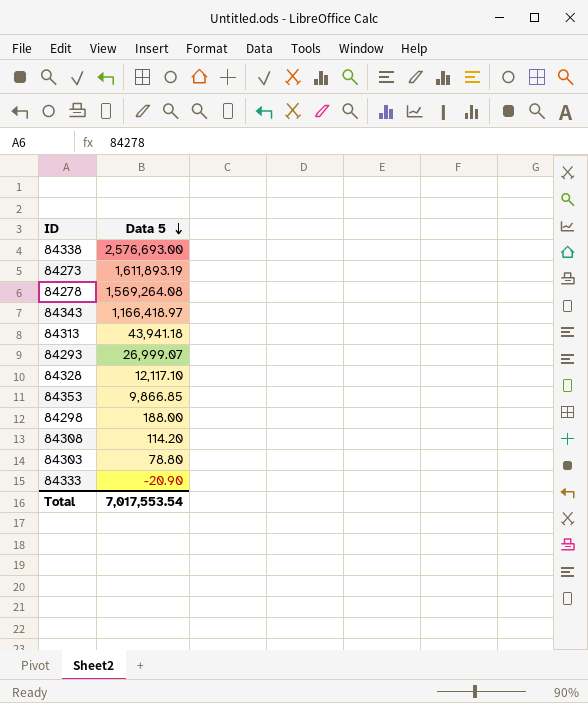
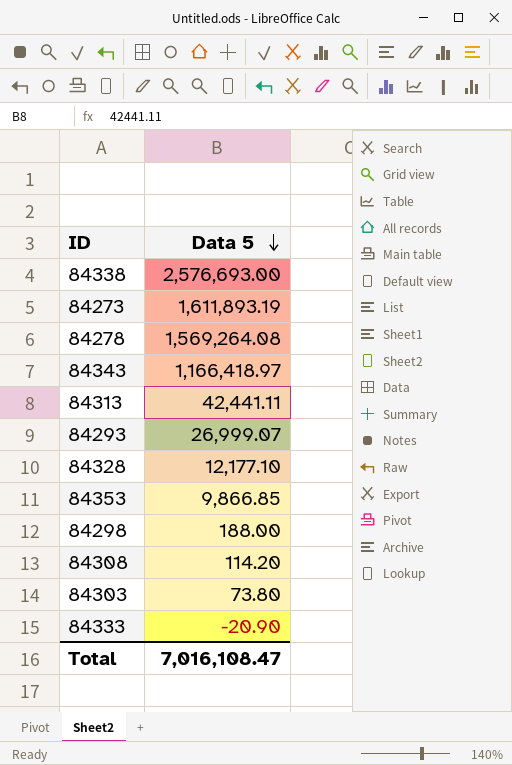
84313 | Data 5: 43,941.18 -> 42,441.11
84328 | Data 5: 12,117.10 -> 12,177.10
84303 | Data 5: 78.80 -> 73.80
Total | Data 5: 7,017,553.54 -> 7,016,108.47

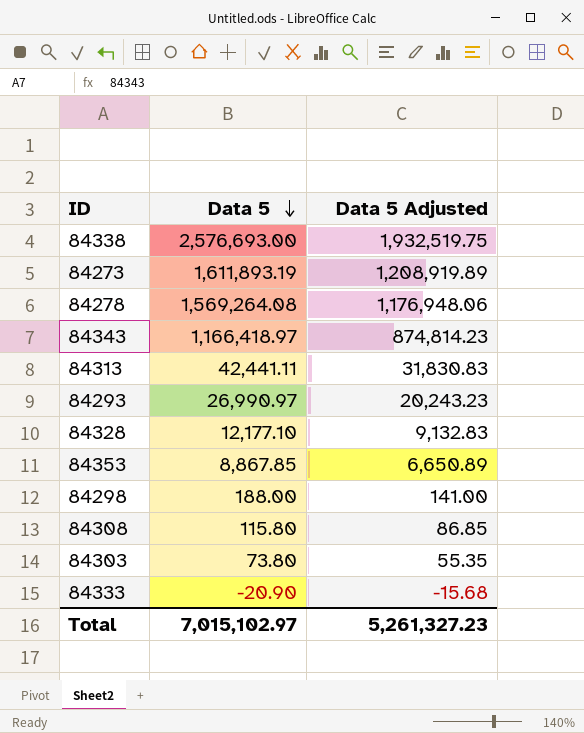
column Data 5 Adjusted | formula: none -> [Data 5] * 0.75
84293 | Data 5: 26,999.07 -> 26,990.97
84353 | Data 5: 9,866.85 -> 8,867.85
84308 | Data 5: 114.20 -> 115.80
Total | Data 5: 7,016,108.47 -> 7,015,102.97

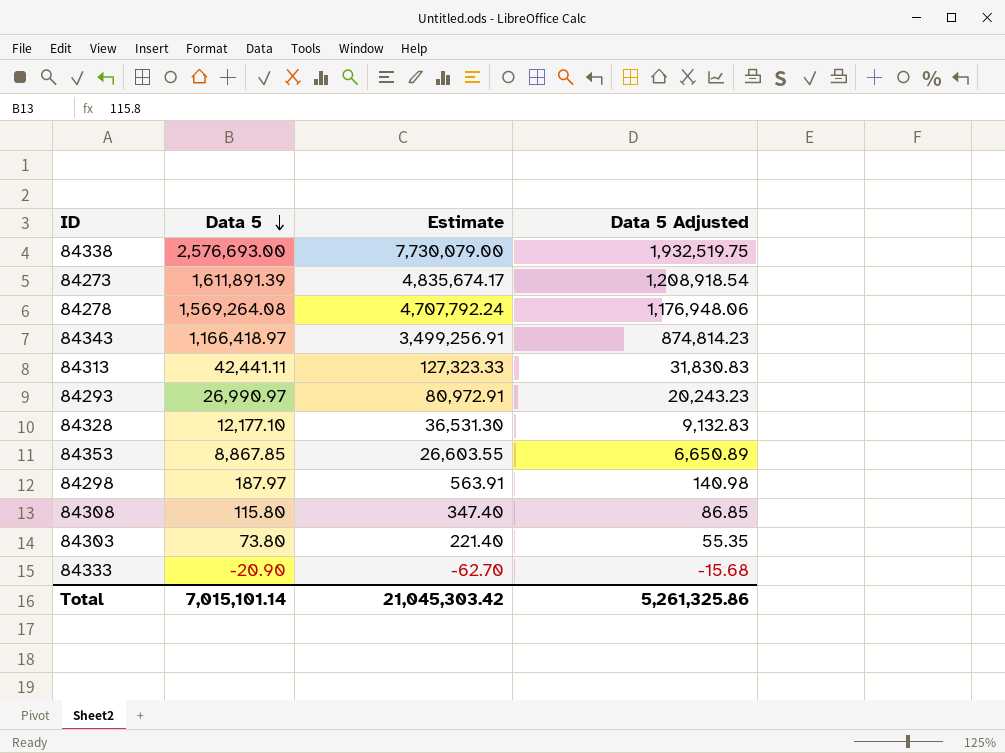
column Estimate | formula: none -> [Data 5] * 3
84273 | Data 5: 1,611,893.19 -> 1,611,891.39
84273 | Data 5 Adjusted: 1,208,919.89 -> 1,208,918.54
84298 | Data 5: 188.00 -> 187.97
84298 | Data 5 Adjusted: 141.00 -> 140.98
Total | Data 5: 7,015,102.97 -> 7,015,101.14
Total | Data 5 Adjusted: 5,261,327.23 -> 5,261,325.86

